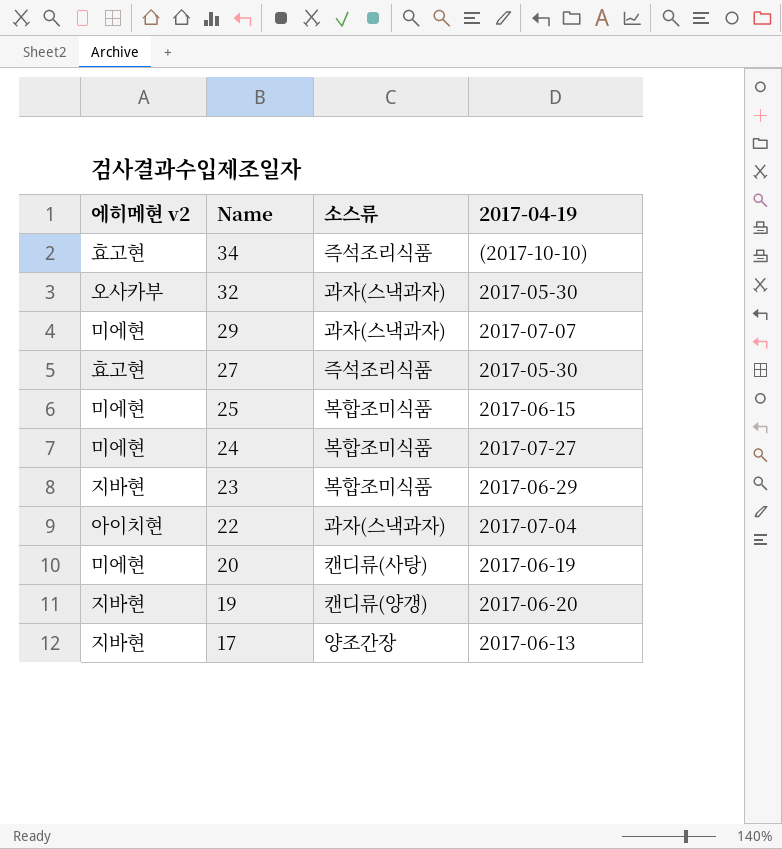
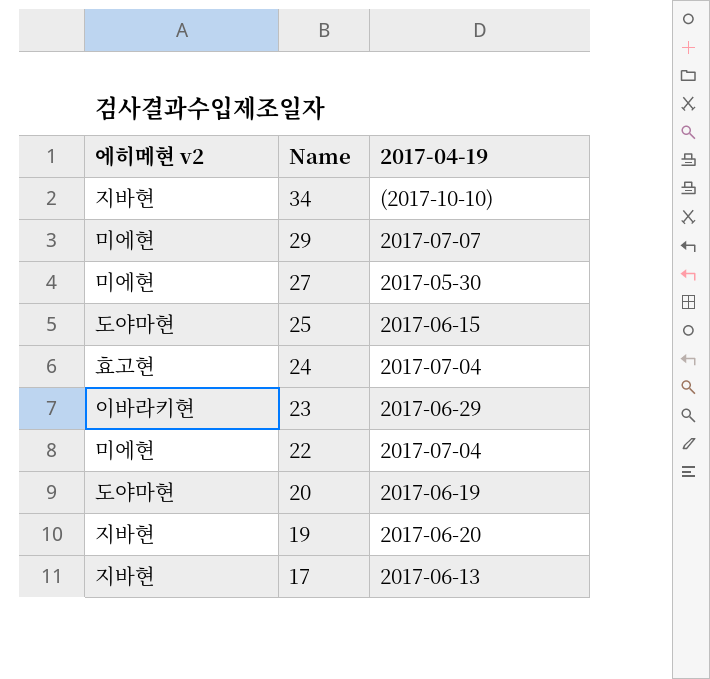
column 소스류 | position: 3 -> none
row 32: 오사카부 | 과자(스낵과자) | 2017-05-30 -> none
34 | 에히메현 v2: 효고현 -> 지바현
27 | 에히메현 v2: 효고현 -> 미에현
25 | 에히메현 v2: 미에현 -> 도야마현
24 | 에히메현 v2: 미에현 -> 효고현
24 | 2017-04-19: 2017-07-27 -> 2017-07-04
23 | 에히메현 v2: 지바현 -> 이바라키현
22 | 에히메현 v2: 아이치현 -> 미에현
20 | 에히메현 v2: 미에현 -> 도야마현

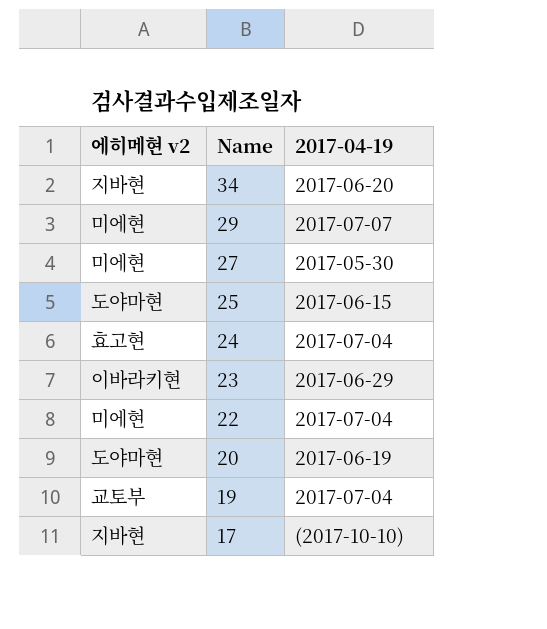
34 | 2017-04-19: (2017-10-10) -> 2017-06-20
19 | 에히메현 v2: 지바현 -> 교토부
19 | 2017-04-19: 2017-06-20 -> 2017-07-04
17 | 2017-04-19: 2017-06-13 -> (2017-10-10)

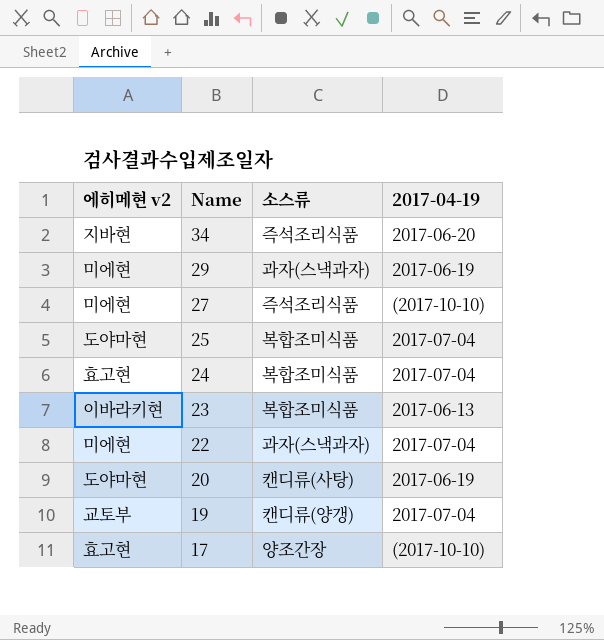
column 소스류 | position: none -> 3
29 | 2017-04-19: 2017-07-07 -> 2017-06-19
27 | 2017-04-19: 2017-05-30 -> (2017-10-10)
25 | 2017-04-19: 2017-06-15 -> 2017-07-04
23 | 2017-04-19: 2017-06-29 -> 2017-06-13
17 | 에히메현 v2: 지바현 -> 효고현

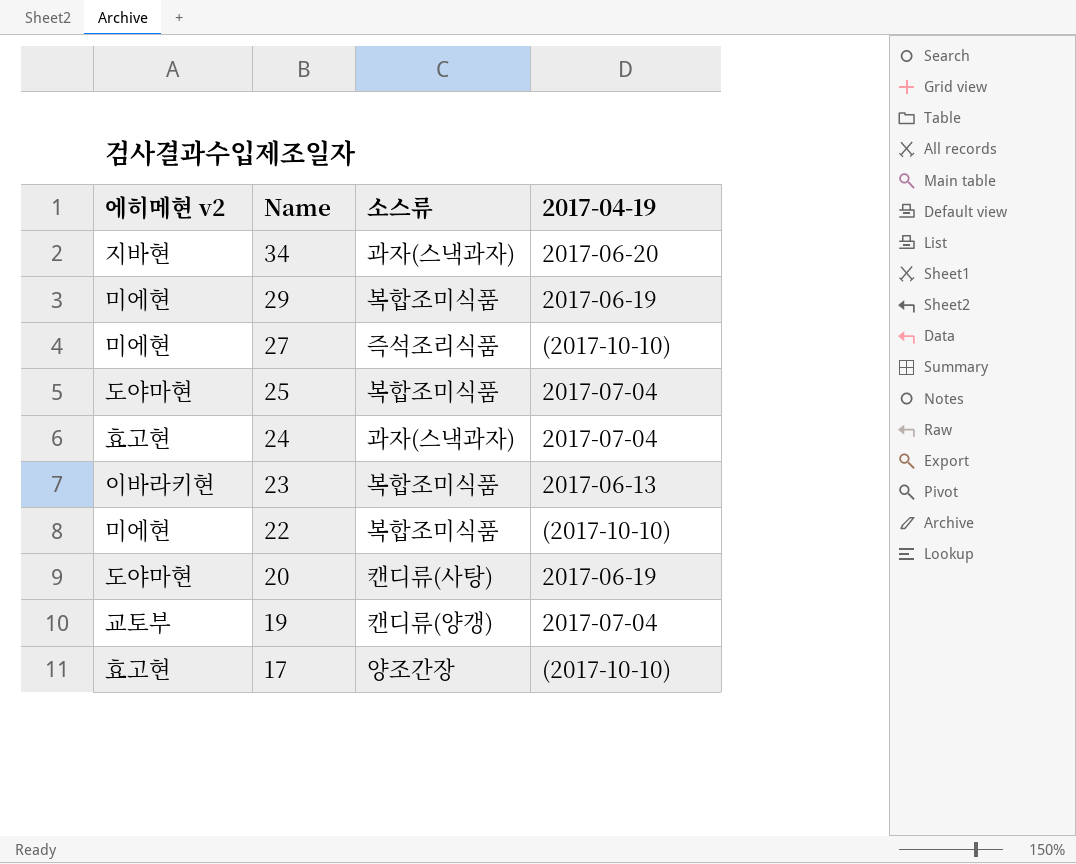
34 | 소스류: 즉석조리식품 -> 과자(스낵과자)
29 | 소스류: 과자(스낵과자) -> 복합조미식품
24 | 소스류: 복합조미식품 -> 과자(스낵과자)
22 | 소스류: 과자(스낵과자) -> 복합조미식품
22 | 2017-04-19: 2017-07-04 -> (2017-10-10)

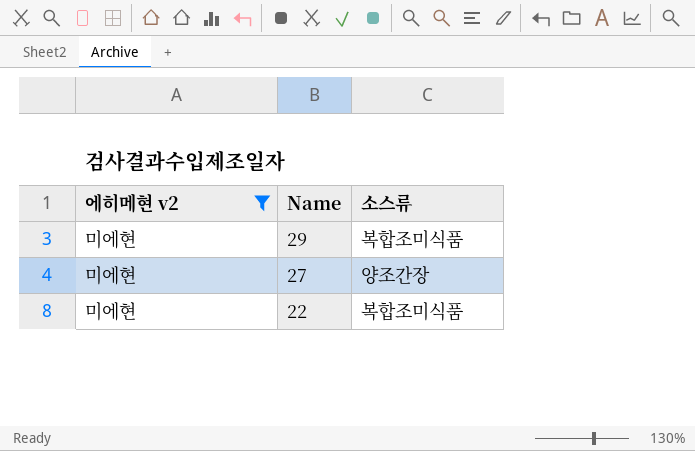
filter: none -> 에히메현 v2 = 미에현
column 2017-04-19 | position: 4 -> none
27 | 소스류: 즉석조리식품 -> 양조간장

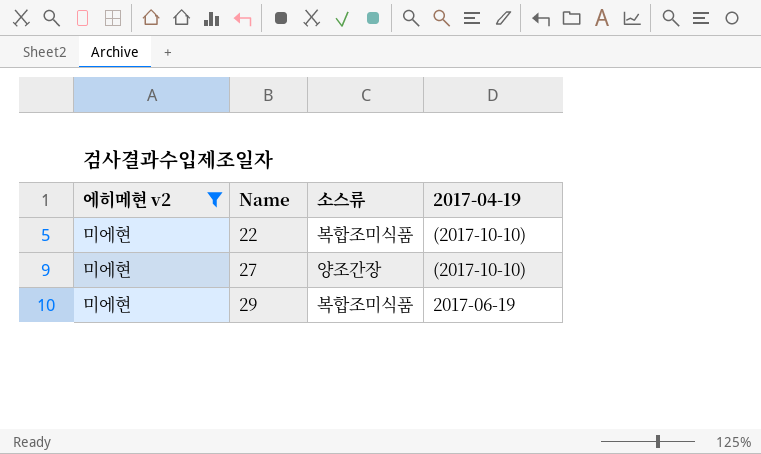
row order: Name descending -> Name ascending
column 2017-04-19 | position: none -> 4

